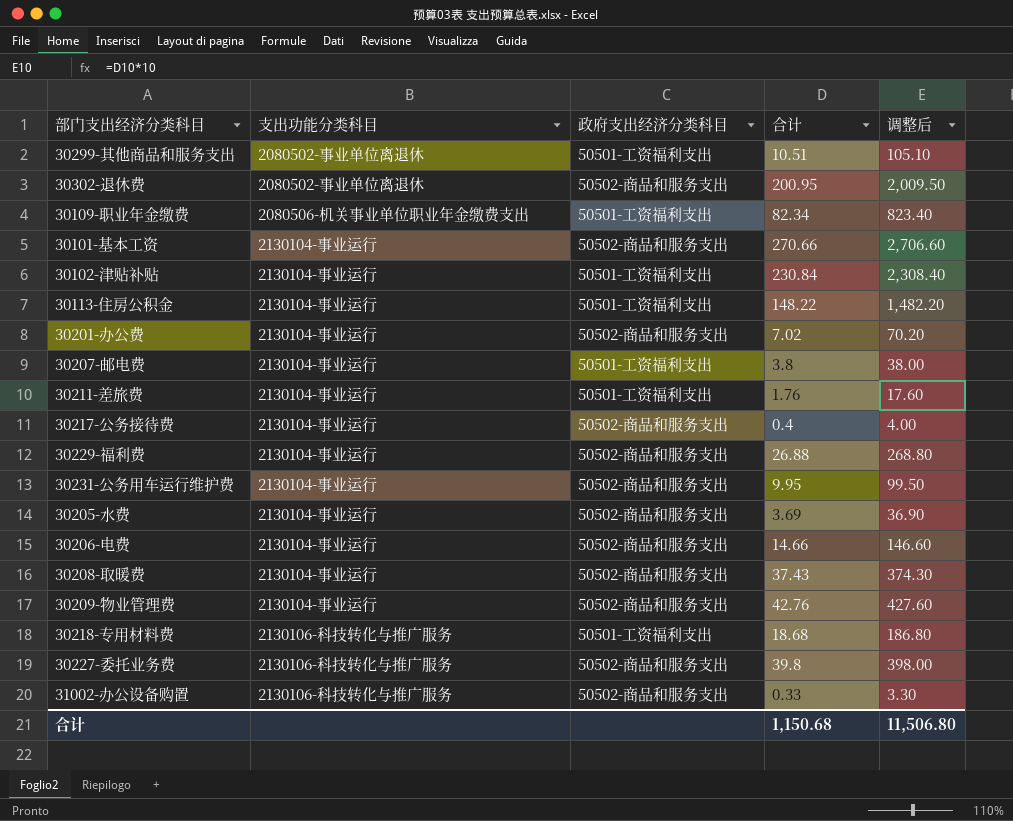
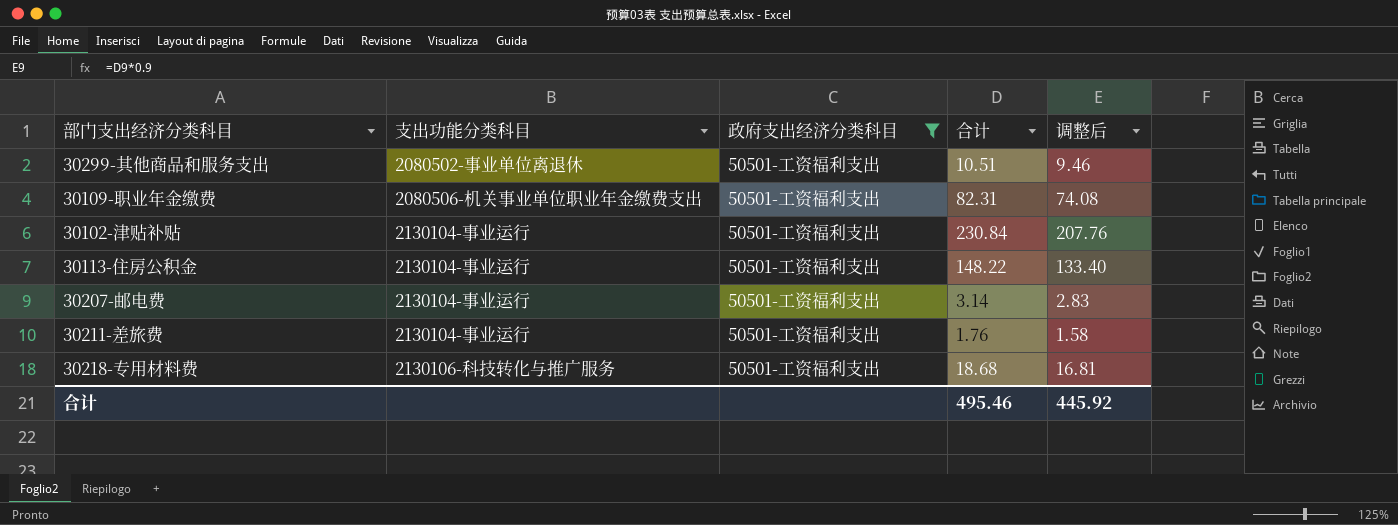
filter: none -> 政府支出经济分类科目 = 50501-工资福利支出
column 调整后 | formula: [合计] * 10 -> [合计] * 0.9
30109-职业年金缴费 | 合计: 82.34 -> 82.31
30207-邮电费 | 合计: 3.8 -> 3.14
合计 | 合计: 1,150.68 -> 495.46
合计 | 调整后: 11,506.80 -> 445.92

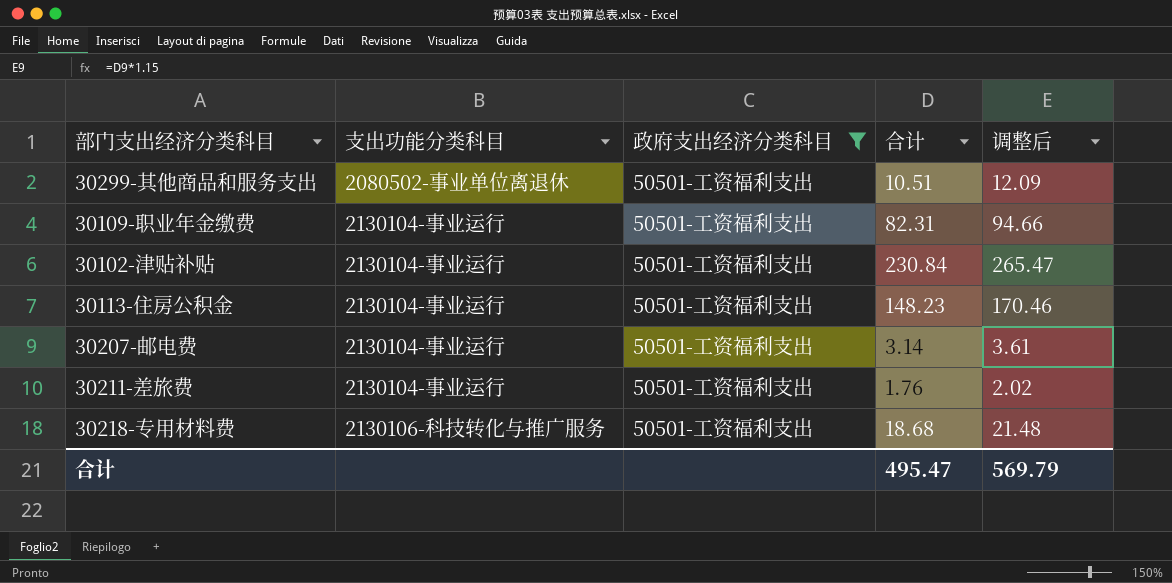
column 调整后 | formula: [合计] * 0.9 -> [合计] * 1.15
30109-职业年金缴费 | 支出功能分类科目: 2080506-机关事业单位职业年金缴费支出 -> 2130104-事业运行
30113-住房公积金 | 合计: 148.22 -> 148.23
合计 | 合计: 495.46 -> 495.47
合计 | 调整后: 445.92 -> 569.79

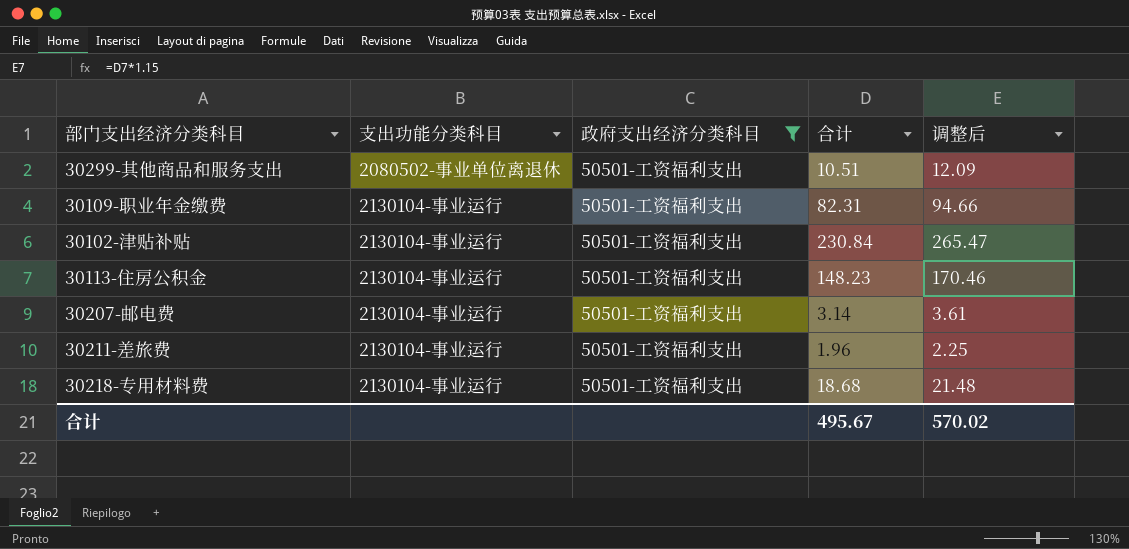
30211-差旅费 | 合计: 1.76 -> 1.96
30211-差旅费 | 调整后: 2.02 -> 2.25
30218-专用材料费 | 支出功能分类科目: 2130106-科技转化与推广服务 -> 2130104-事业运行
合计 | 合计: 495.47 -> 495.67
合计 | 调整后: 569.79 -> 570.02

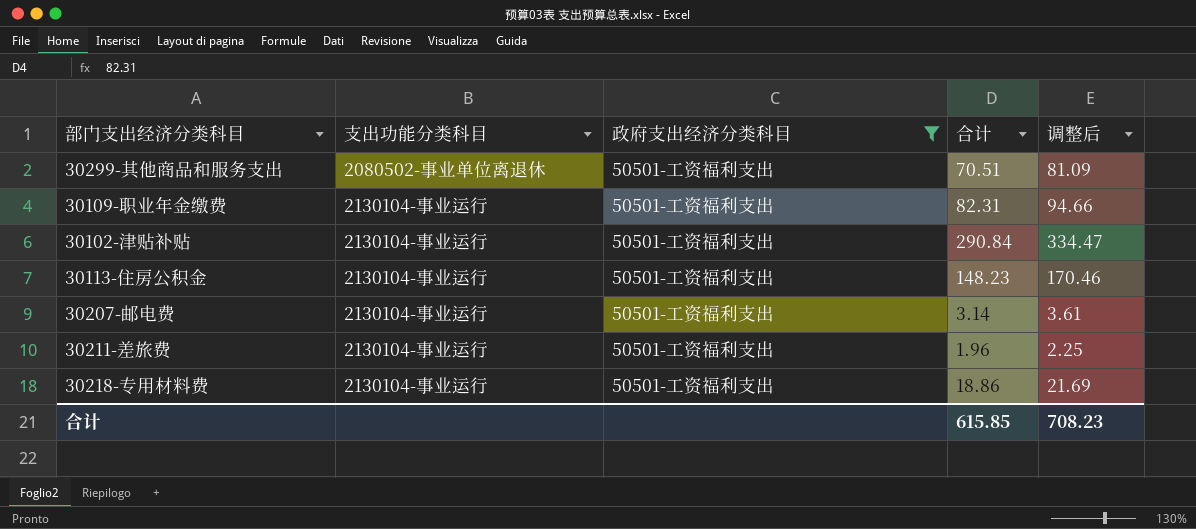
30299-其他商品和服务支出 | 合计: 10.51 -> 70.51
30299-其他商品和服务支出 | 调整后: 12.09 -> 81.09
30102-津贴补贴 | 合计: 230.84 -> 290.84
30102-津贴补贴 | 调整后: 265.47 -> 334.47
30218-专用材料费 | 合计: 18.68 -> 18.86
30218-专用材料费 | 调整后: 21.48 -> 21.69
合计 | 合计: 495.67 -> 615.85
合计 | 调整后: 570.02 -> 708.23

